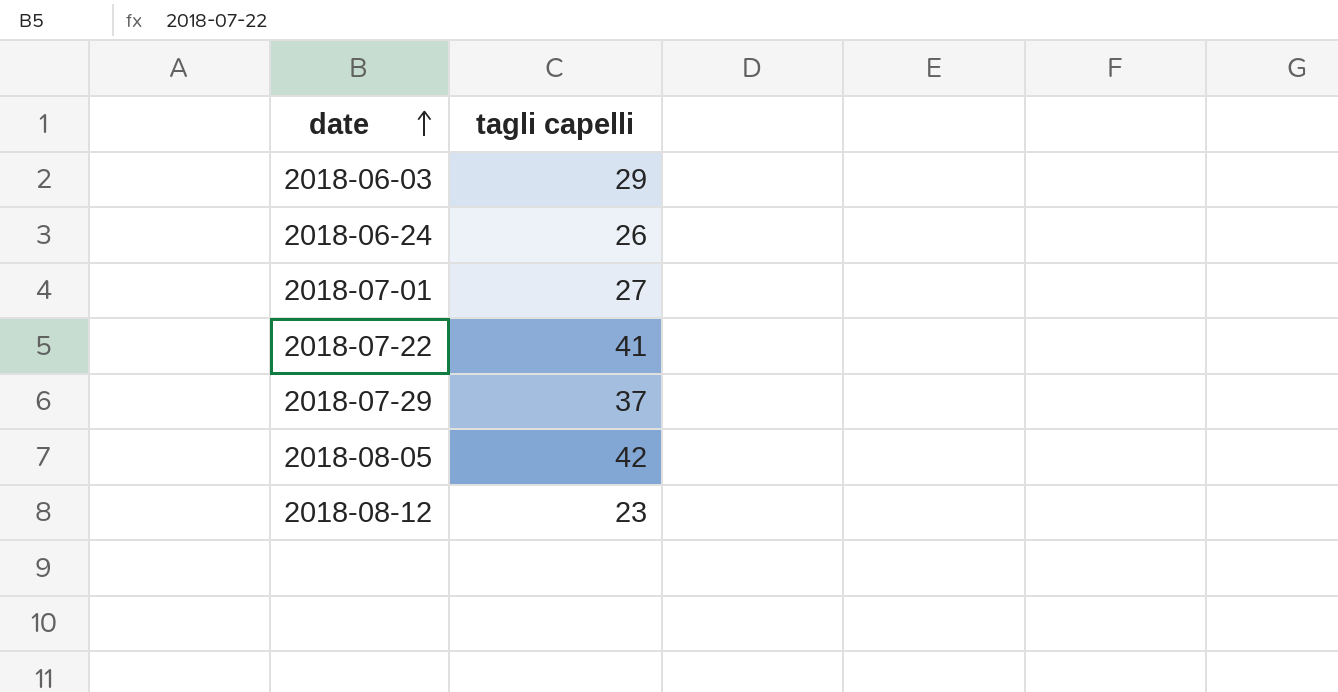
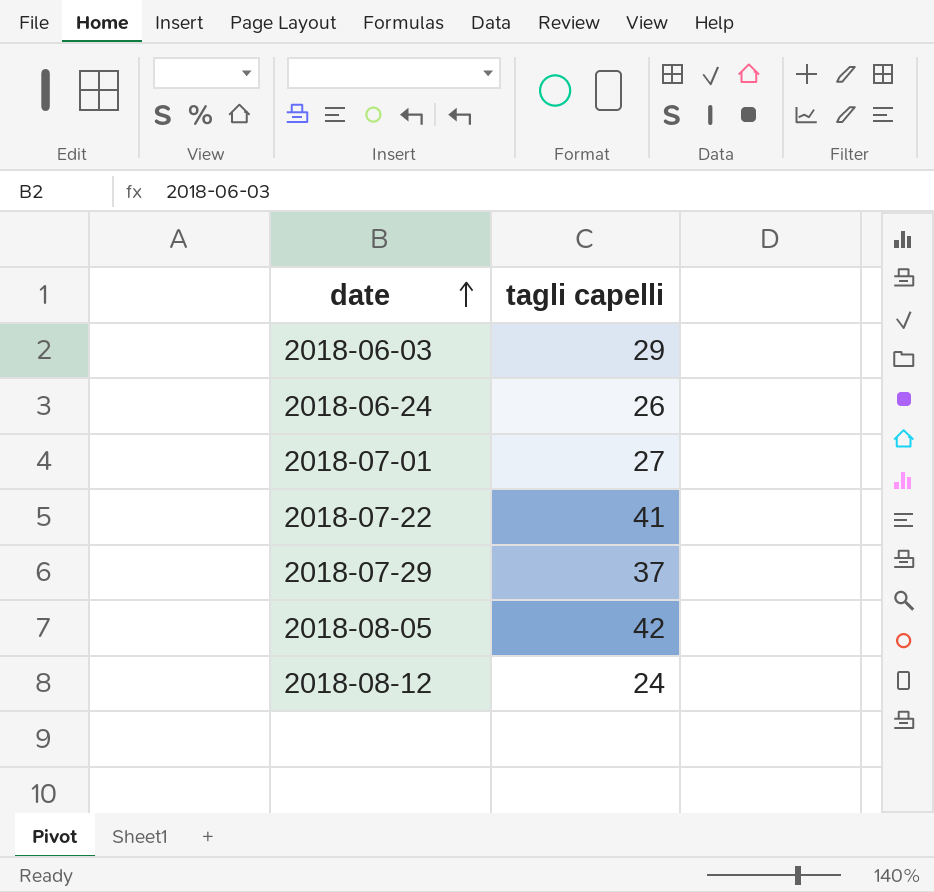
2018-08-12 | tagli capelli: 23 -> 24

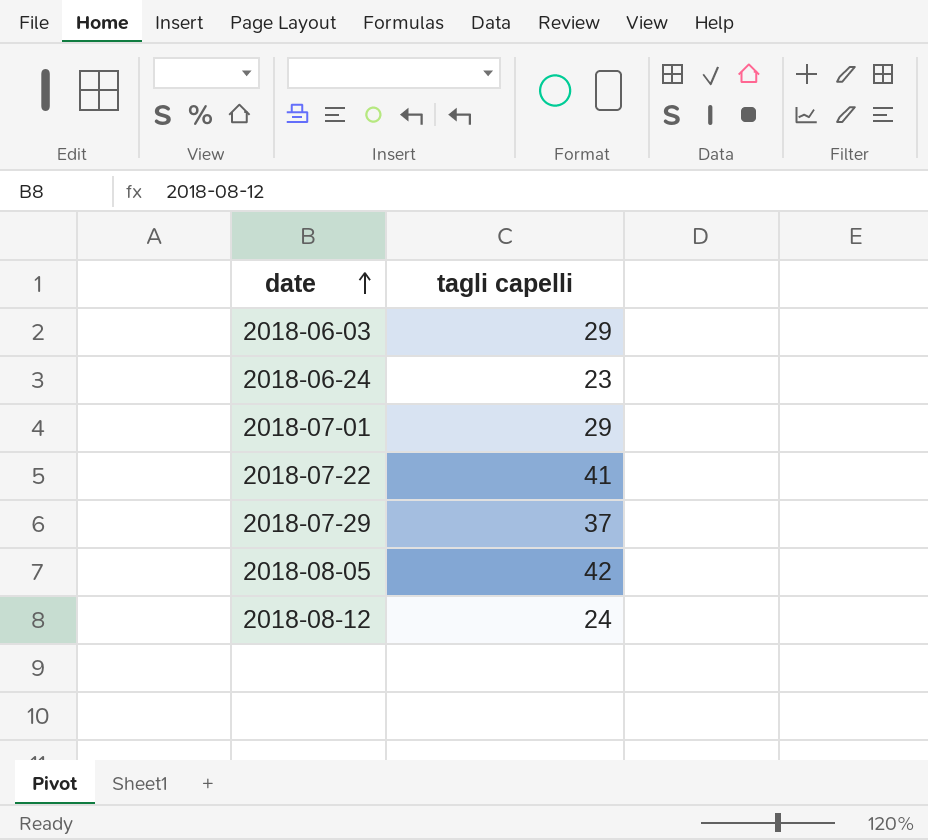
2018-06-24 | tagli capelli: 26 -> 23
2018-07-01 | tagli capelli: 27 -> 29

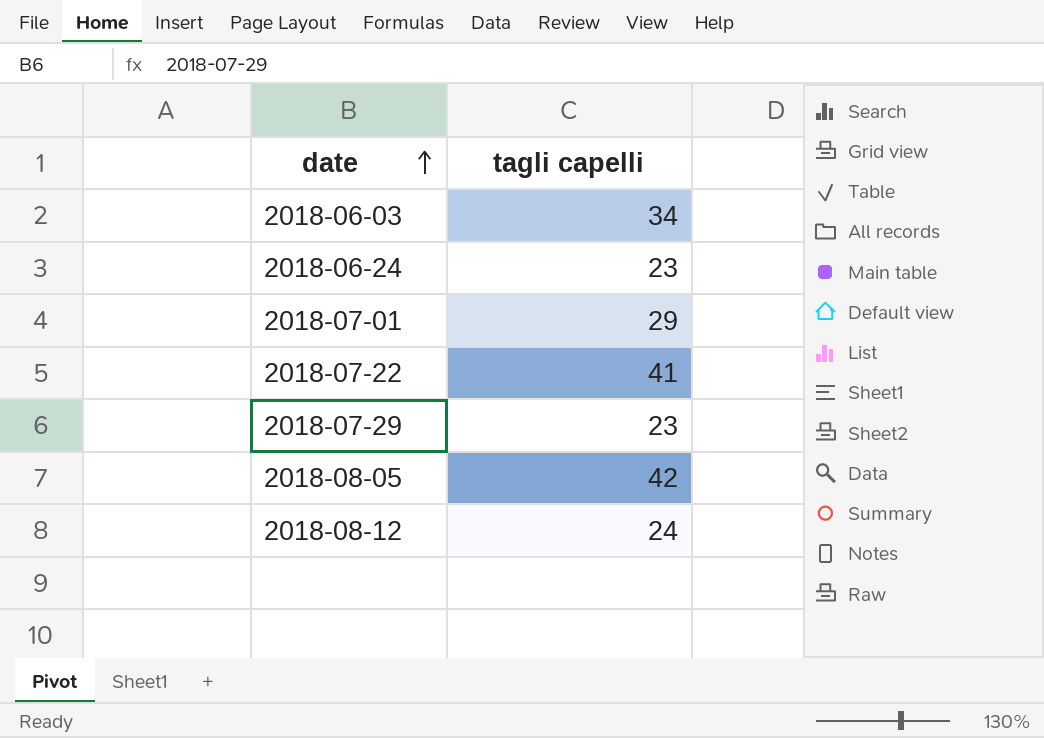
2018-06-03 | tagli capelli: 29 -> 34
2018-07-29 | tagli capelli: 37 -> 23

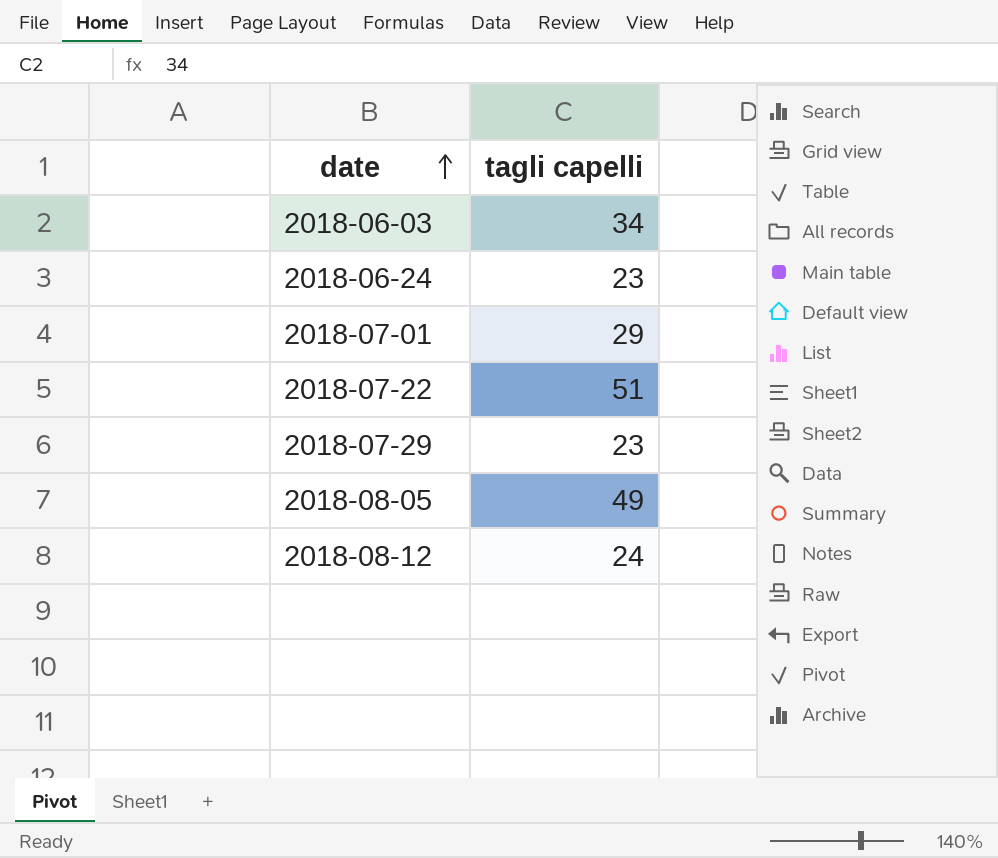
2018-07-22 | tagli capelli: 41 -> 51
2018-08-05 | tagli capelli: 42 -> 49

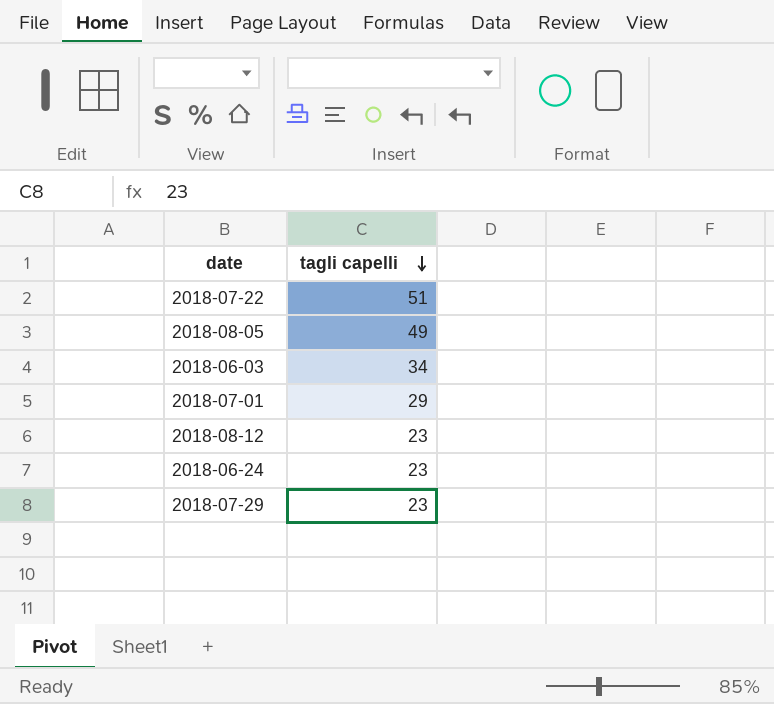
row order: date ascending -> tagli capelli descending
2018-08-12 | tagli capelli: 24 -> 23

